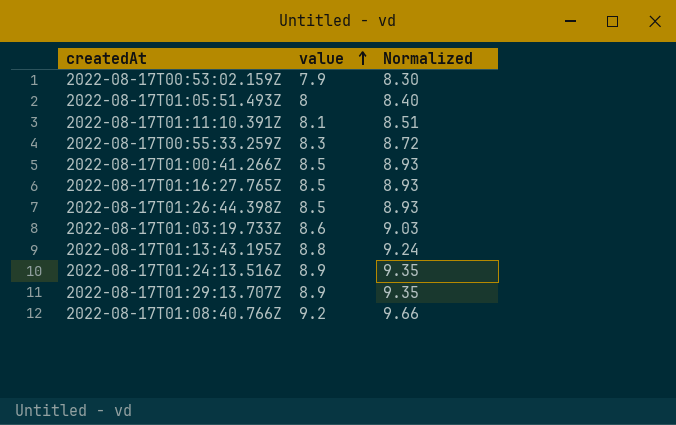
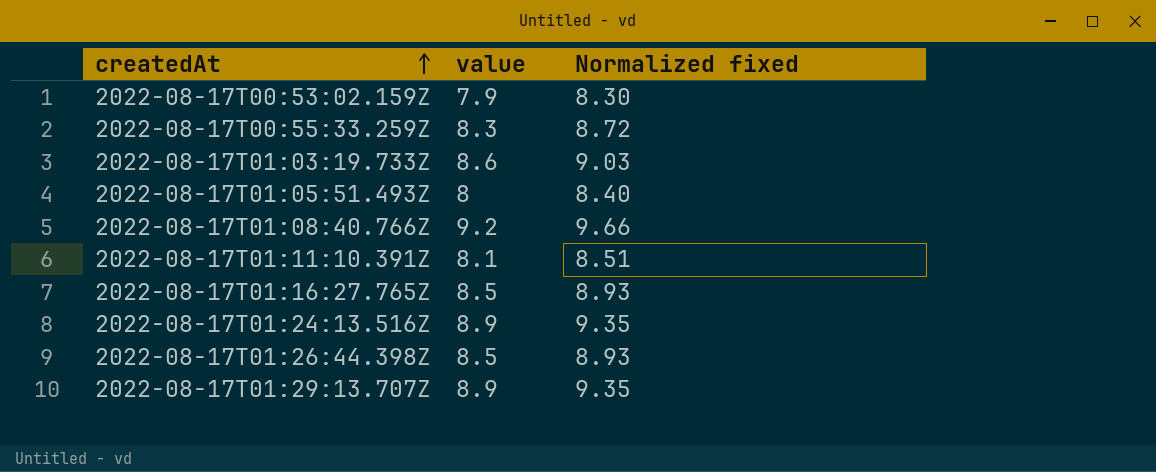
row order: value ascending -> createdAt ascending
column name: Normalized -> Normalized fixed
row 2022-08-17T01:00:41.266Z: 8.5 | 8.93 -> none
row 2022-08-17T01:13:43.195Z: 8.8 | 9.24 -> none

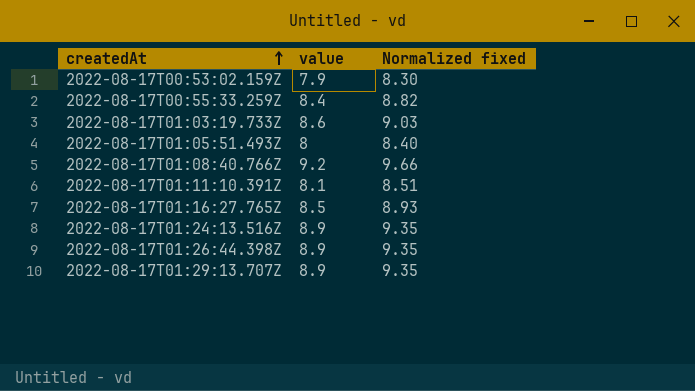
2022-08-17T00:55:33.259Z | value: 8.3 -> 8.4
2022-08-17T00:55:33.259Z | Normalized fixed: 8.72 -> 8.82
2022-08-17T01:26:44.398Z | value: 8.5 -> 8.9
2022-08-17T01:26:44.398Z | Normalized fixed: 8.93 -> 9.35

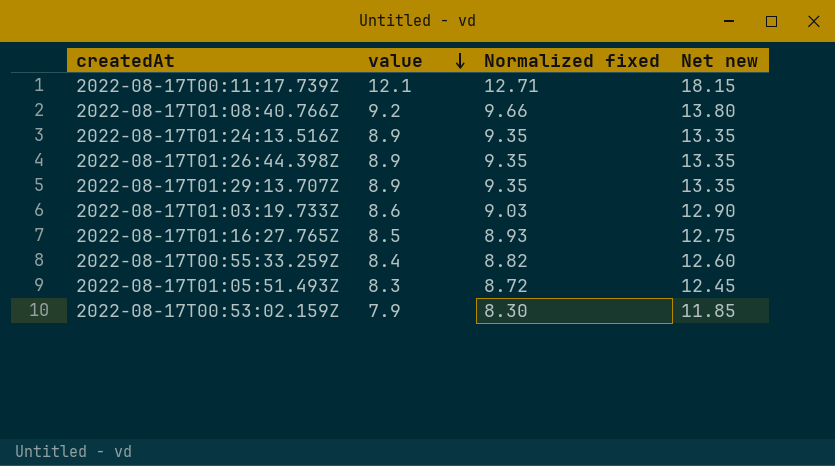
row order: createdAt ascending -> value descending
column Net new | formula: none -> [value] * 1.5
row 2022-08-17T01:11:10.391Z: 8.1 | 8.51 -> none
row 2022-08-17T00:11:17.739Z: none -> 12.1 | 12.71 | 18.15
2022-08-17T01:05:51.493Z | value: 8 -> 8.3
2022-08-17T01:05:51.493Z | Normalized fixed: 8.40 -> 8.72

